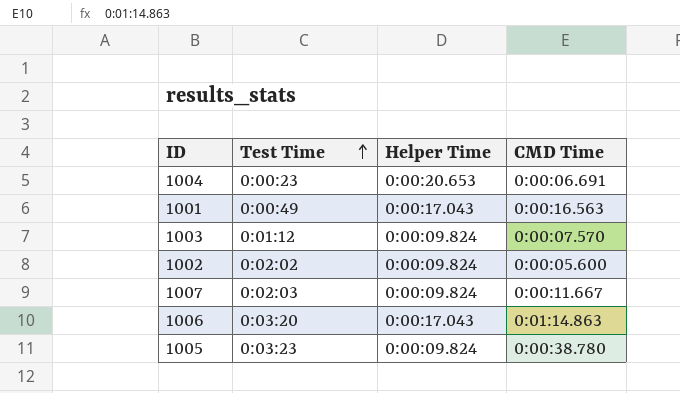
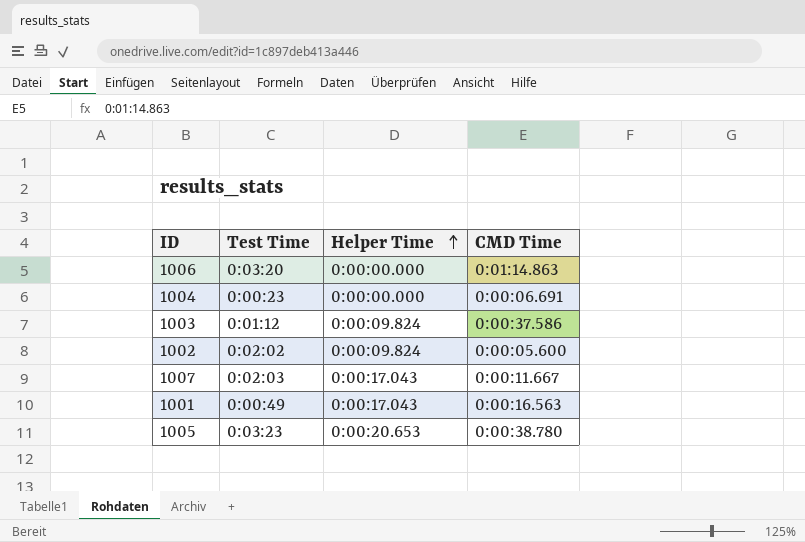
row order: Test Time ascending -> Helper Time ascending
1006 | Helper Time: 0:00:17.043 -> 0:00:00.000
1004 | Helper Time: 0:00:20.653 -> 0:00:00.000
1003 | CMD Time: 0:00:07.570 -> 0:00:37.586
1007 | Helper Time: 0:00:09.824 -> 0:00:17.043
1005 | Helper Time: 0:00:09.824 -> 0:00:20.653

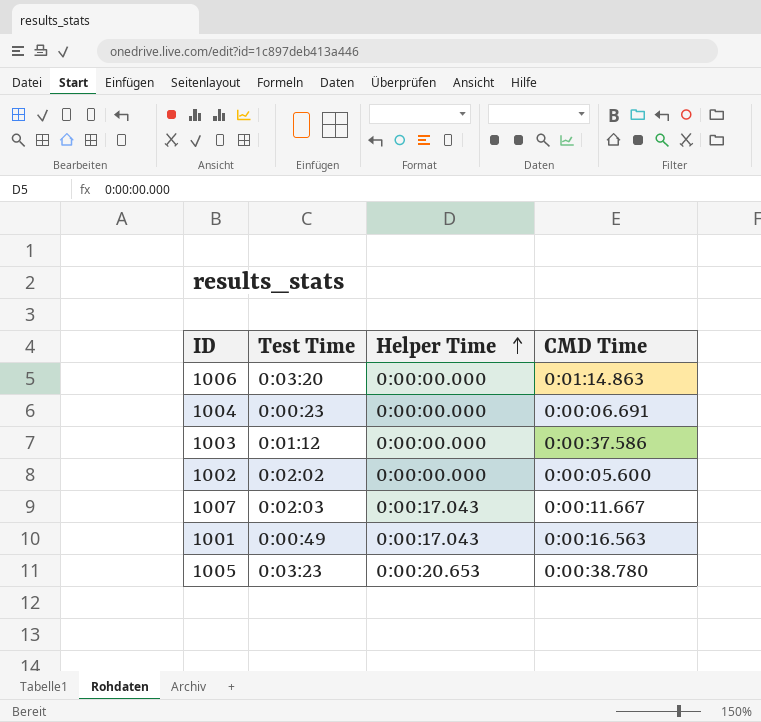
1003 | Helper Time: 0:00:09.824 -> 0:00:00.000
1002 | Helper Time: 0:00:09.824 -> 0:00:00.000

